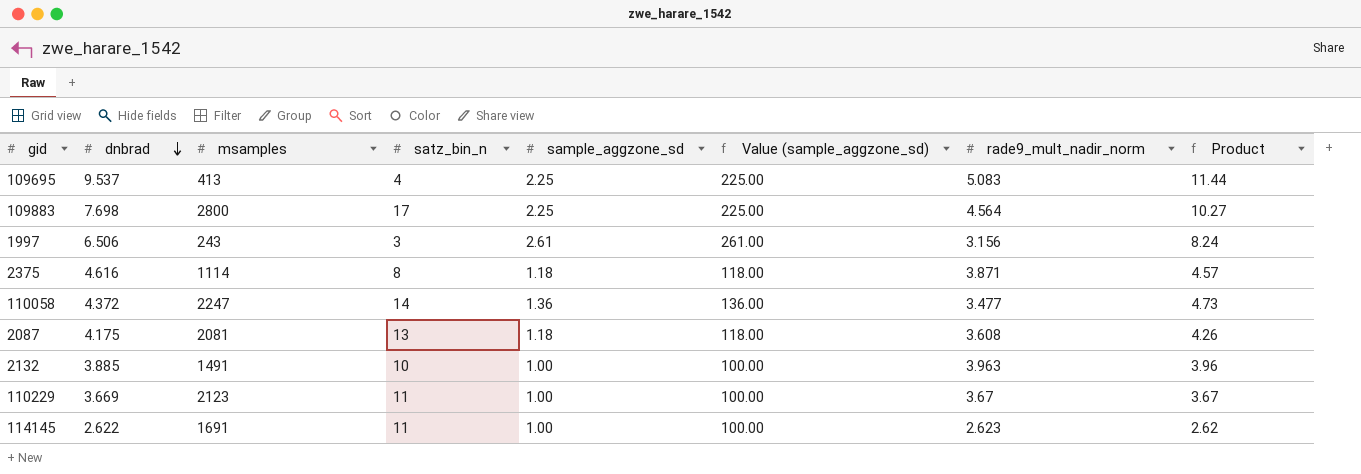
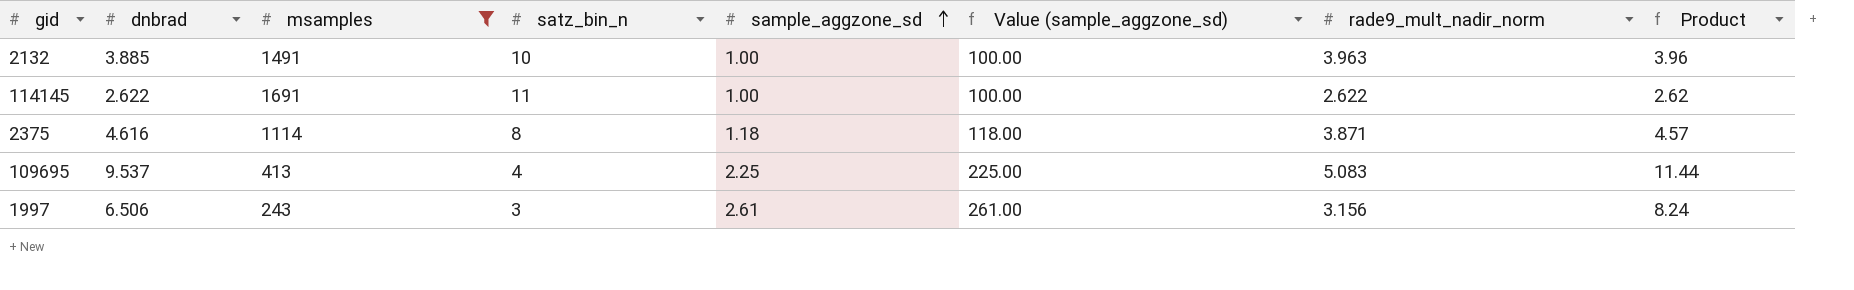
filter: none -> msamples <= 1691
row order: dnbrad descending -> sample_aggzone_sd ascending
114145 | rade9_mult_nadir_norm: 2.623 -> 2.622

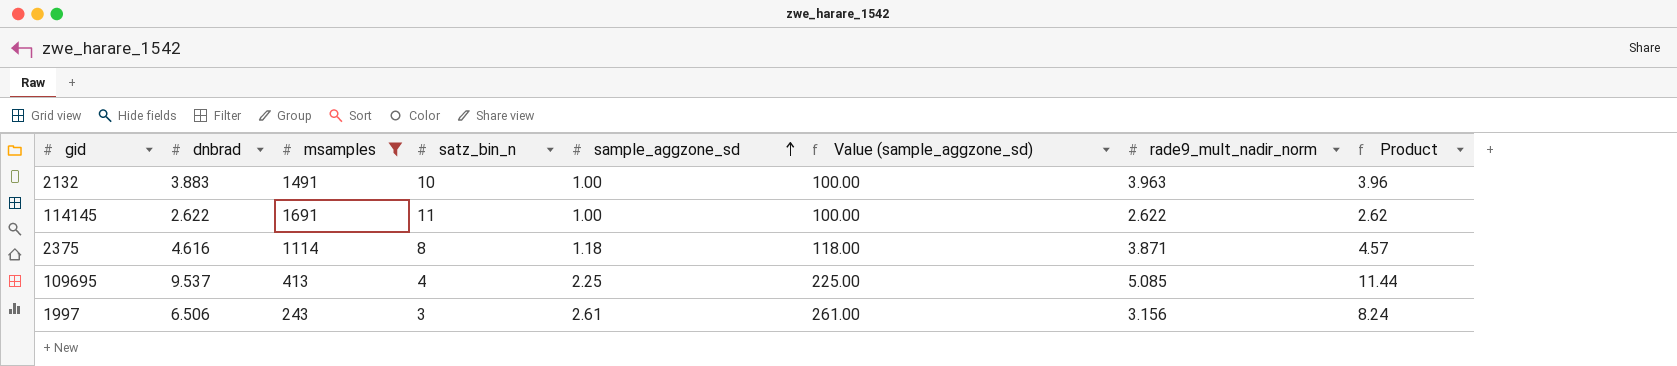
2132 | dnbrad: 3.885 -> 3.883
109695 | rade9_mult_nadir_norm: 5.083 -> 5.085

